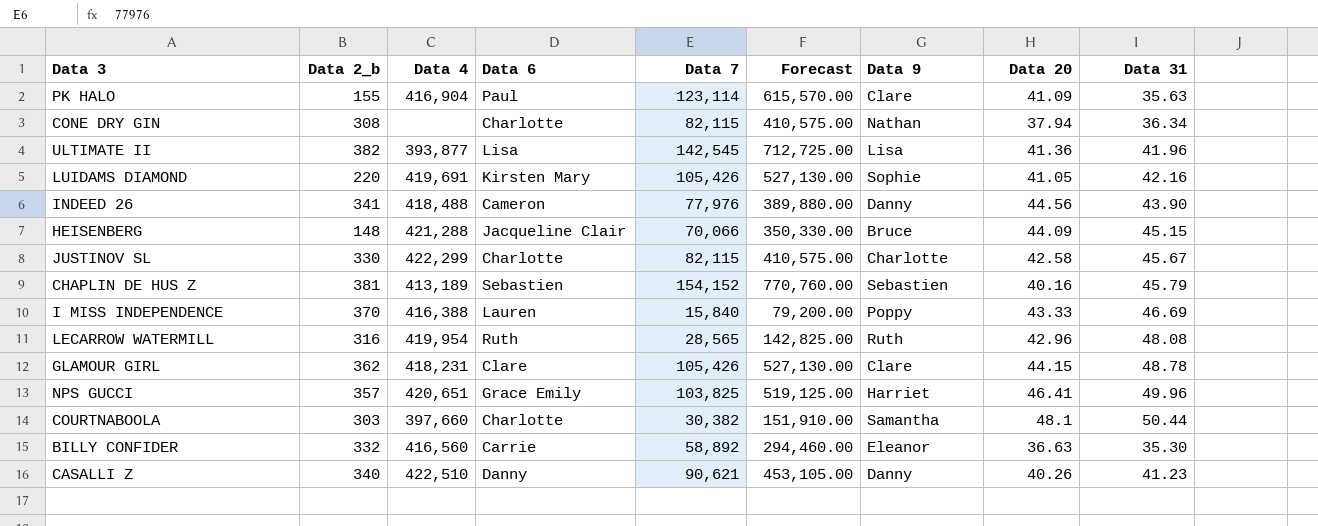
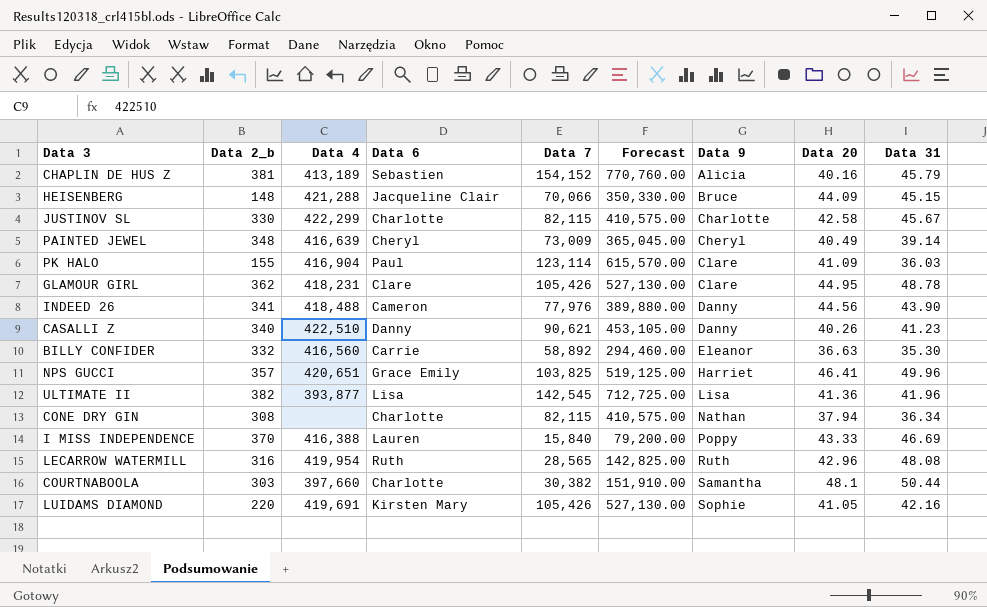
row order: none -> Data 9 ascending
CHAPLIN DE HUS Z | Data 9: Sebastien -> Alicia
row PAINTED JEWEL: none -> 348 | 416,639 | Cheryl | 73,009 | 365,045.00 | Cheryl | 40.49 | 39.14
PK HALO | Data 31: 35.63 -> 36.03
GLAMOUR GIRL | Data 20: 44.15 -> 44.95

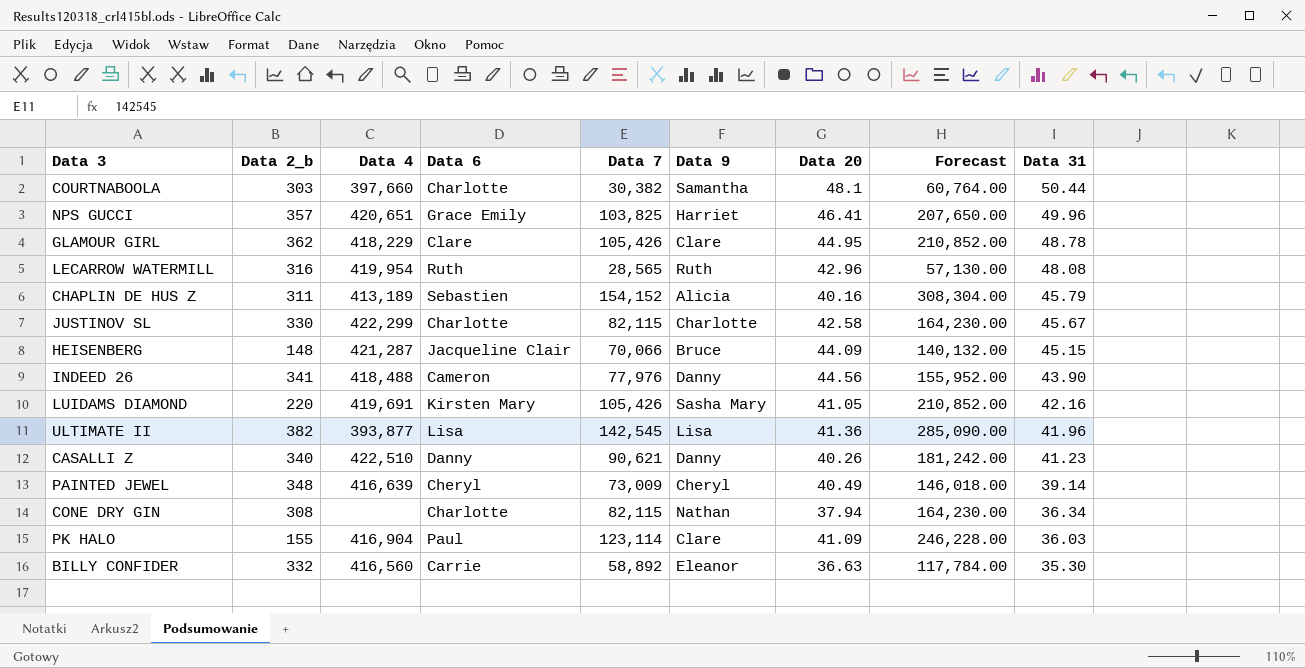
row order: Data 9 ascending -> Data 31 descending
column Forecast | formula: [Data 7] * 5 -> [Data 7] * 2
column Forecast | position: 6 -> 8
row I MISS INDEPENDENCE: 370 | 416,388 | Lauren | 15,840 | 79,200.00 | Poppy | 43.33 | 46.69 -> none
GLAMOUR GIRL | Data 4: 418,231 -> 418,229
CHAPLIN DE HUS Z | Data 2_b: 381 -> 311
HEISENBERG | Data 4: 421,288 -> 421,287
LUIDAMS DIAMOND | Data 9: Sophie -> Sasha Mary

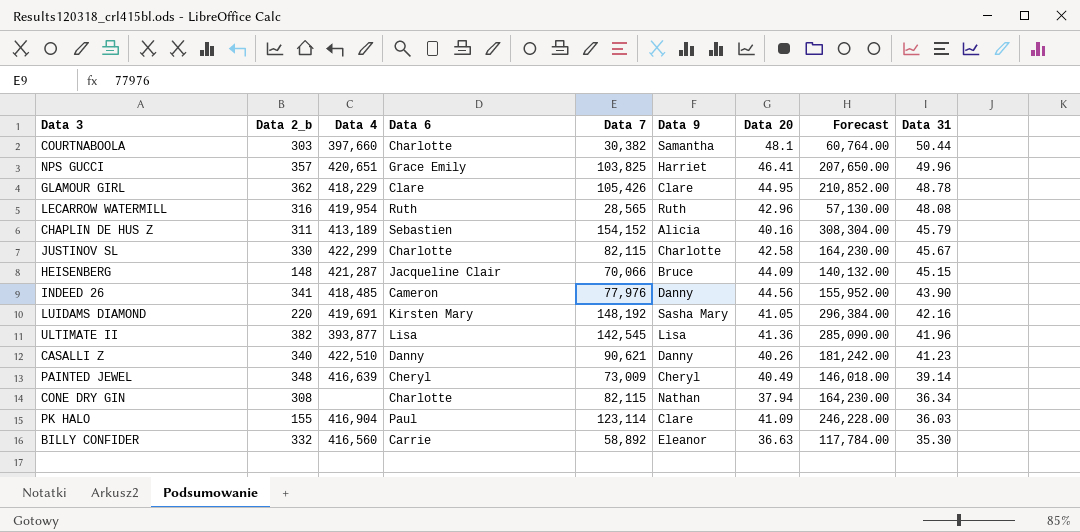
INDEED 26 | Data 4: 418,488 -> 418,485
LUIDAMS DIAMOND | Data 7: 105,426 -> 148,192
LUIDAMS DIAMOND | Forecast: 210,852.00 -> 296,384.00

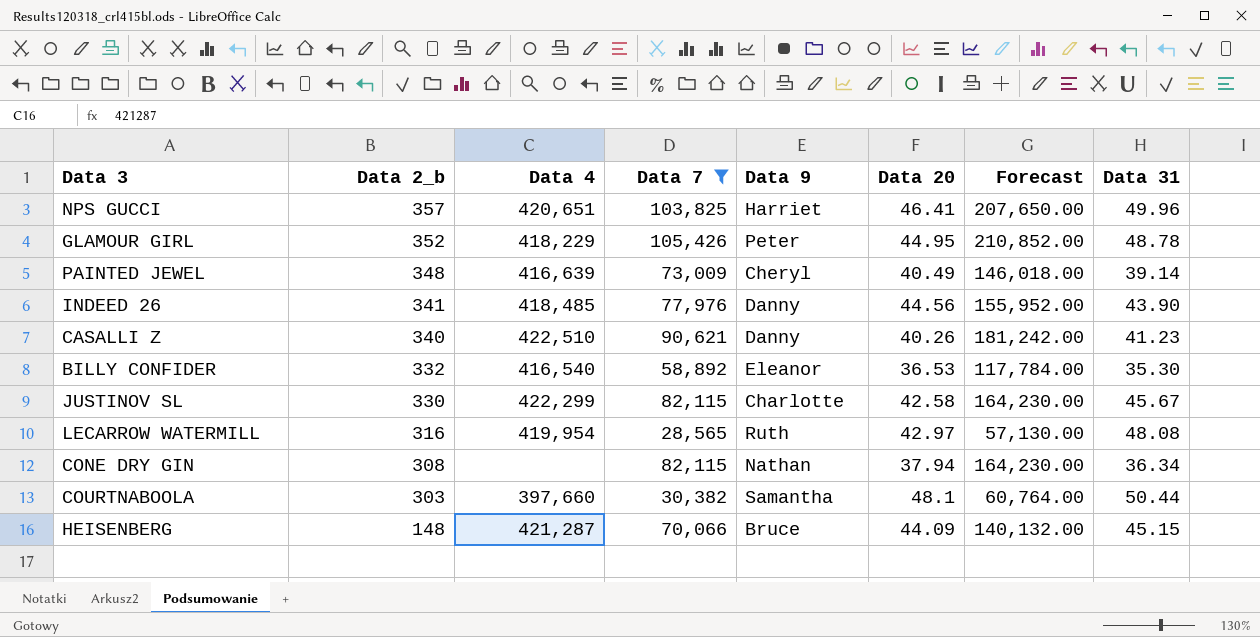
filter: none -> Data 7 <= 105,426
row order: Data 31 descending -> Data 2_b descending
column Data 6 | position: 4 -> none
GLAMOUR GIRL | Data 2_b: 362 -> 352
GLAMOUR GIRL | Data 9: Clare -> Peter
BILLY CONFIDER | Data 4: 416,560 -> 416,540
BILLY CONFIDER | Data 20: 36.63 -> 36.53
LECARROW WATERMILL | Data 20: 42.96 -> 42.97

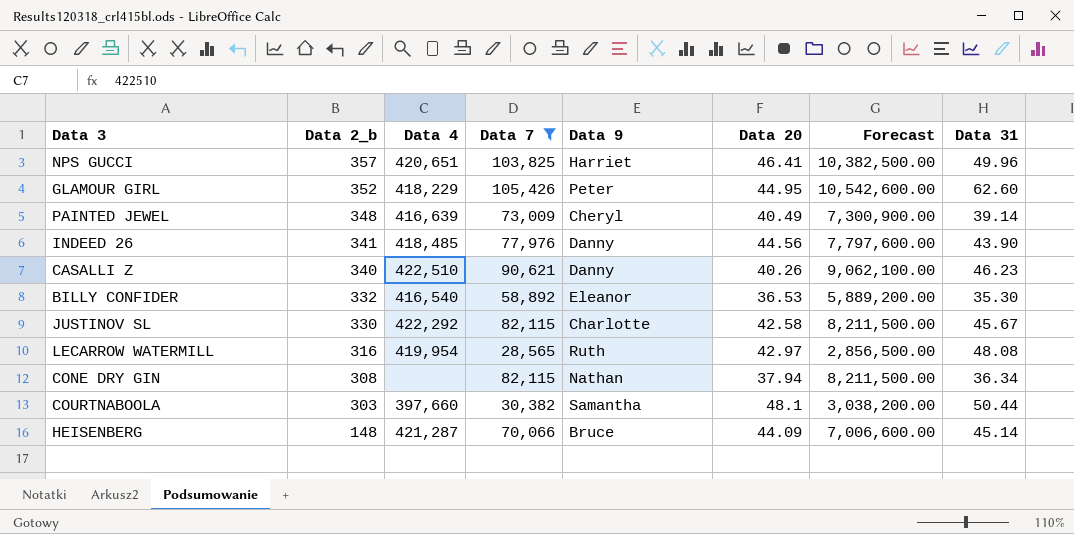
column Forecast | formula: [Data 7] * 2 -> [Data 7] * 100
GLAMOUR GIRL | Data 31: 48.78 -> 62.60
CASALLI Z | Data 31: 41.23 -> 46.23
JUSTINOV SL | Data 4: 422,299 -> 422,292
HEISENBERG | Data 31: 45.15 -> 45.14

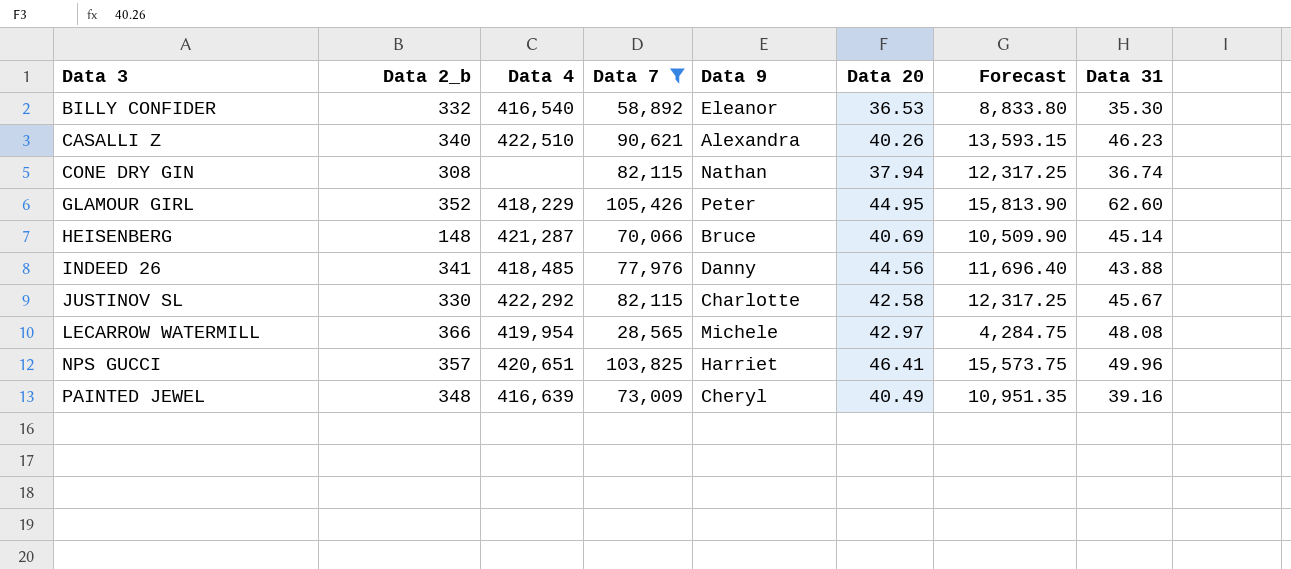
row order: Data 2_b descending -> Data 3 ascending
column Forecast | formula: [Data 7] * 100 -> [Data 7] * 0.15
row COURTNABOOLA: 303 | 397,660 | 30,382 | Samantha | 48.1 | 3,038,200.00 | 50.44 -> none
CASALLI Z | Data 9: Danny -> Alexandra
CONE DRY GIN | Data 31: 36.34 -> 36.74
HEISENBERG | Data 20: 44.09 -> 40.69
INDEED 26 | Data 31: 43.90 -> 43.88
LECARROW WATERMILL | Data 2_b: 316 -> 366
LECARROW WATERMILL | Data 9: Ruth -> Michele
PAINTED JEWEL | Data 31: 39.14 -> 39.16

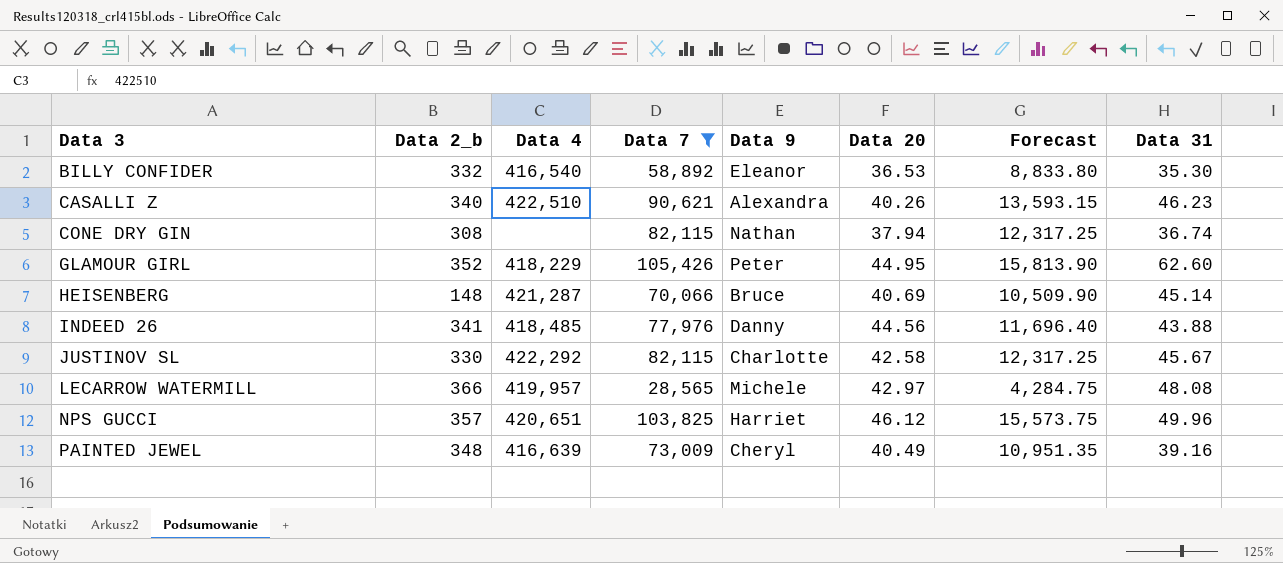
LECARROW WATERMILL | Data 4: 419,954 -> 419,957
NPS GUCCI | Data 20: 46.41 -> 46.12

